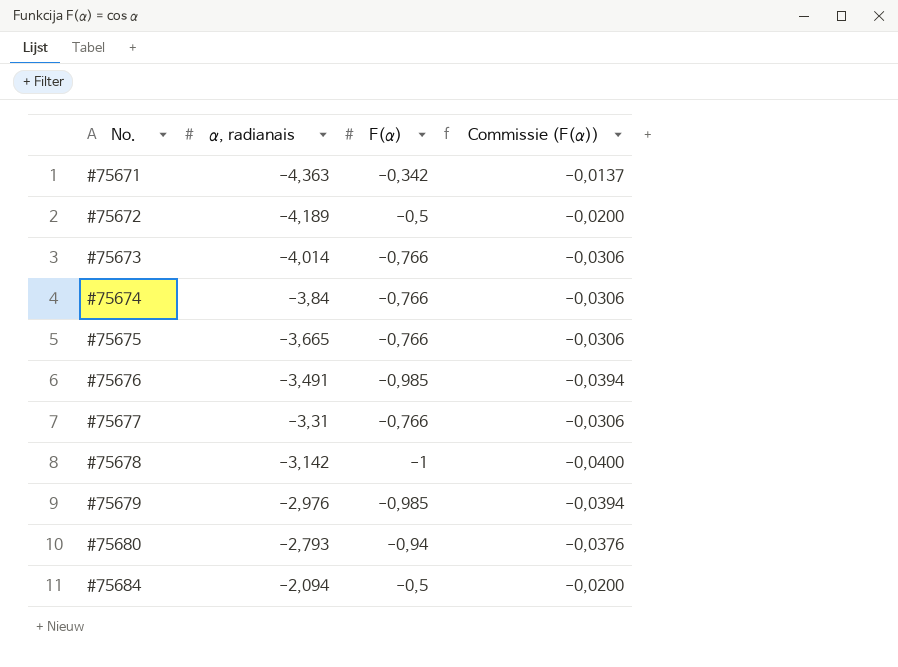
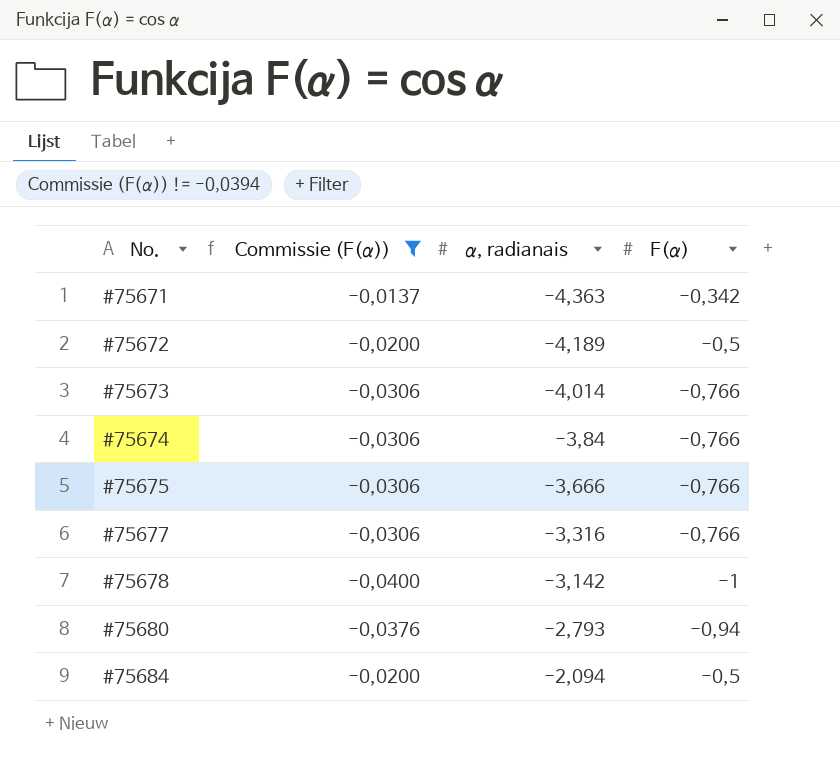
filter: none -> Commissie (F(α)) != -0,0394
column Commissie (F(α)) | position: 4 -> 2
#75675 | α, radianais: -3,665 -> -3,666
#75677 | α, radianais: -3,31 -> -3,316

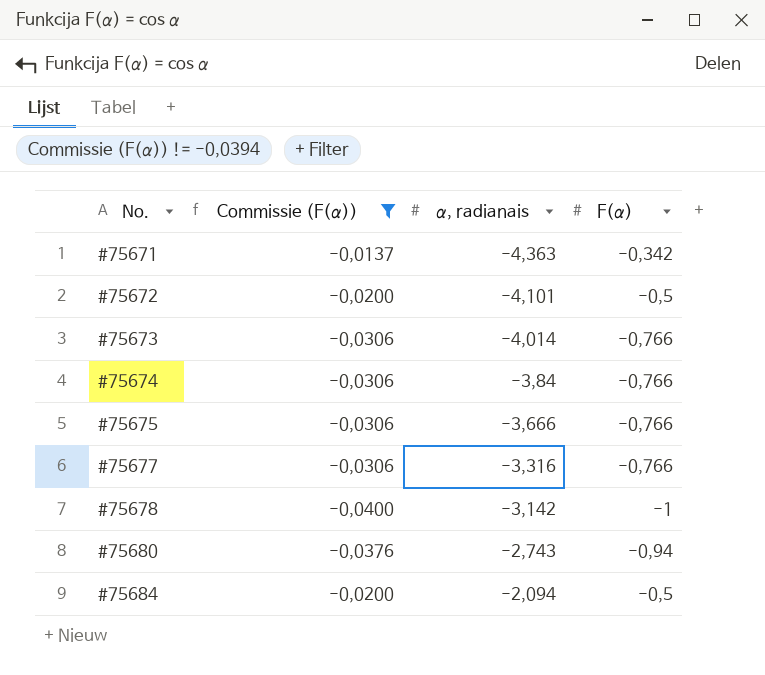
#75672 | α, radianais: -4,189 -> -4,101
#75680 | α, radianais: -2,793 -> -2,743

